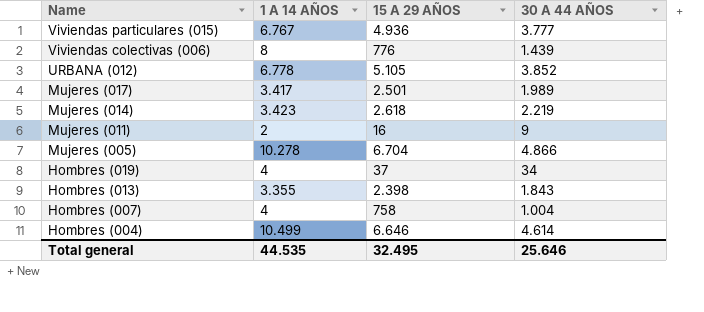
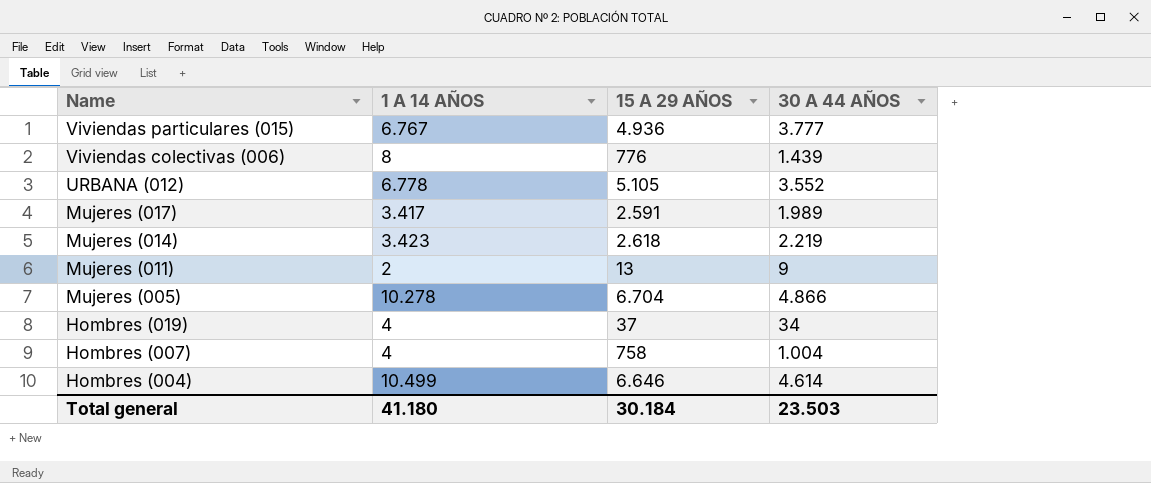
row Hombres (013): 3.355 | 2.398 | 1.843 -> none
URBANA (012) | 30 A 44 AÑOS: 3.852 -> 3.552
Mujeres (017) | 15 A 29 AÑOS: 2.501 -> 2.591
Mujeres (011) | 15 A 29 AÑOS: 16 -> 13
Total general | 1 A 14 AÑOS: 44.535 -> 41.180
Total general | 15 A 29 AÑOS: 32.495 -> 30.184
Total general | 30 A 44 AÑOS: 25.646 -> 23.503

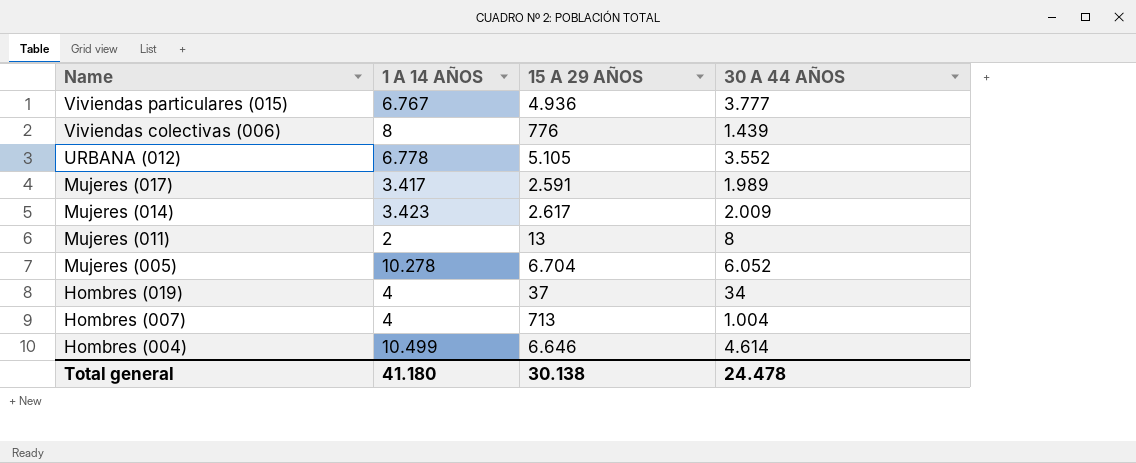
Mujeres (014) | 15 A 29 AÑOS: 2.618 -> 2.617
Mujeres (014) | 30 A 44 AÑOS: 2.219 -> 2.009
Mujeres (011) | 30 A 44 AÑOS: 9 -> 8
Mujeres (005) | 30 A 44 AÑOS: 4.866 -> 6.052
Hombres (007) | 15 A 29 AÑOS: 758 -> 713
Total general | 15 A 29 AÑOS: 30.184 -> 30.138
Total general | 30 A 44 AÑOS: 23.503 -> 24.478

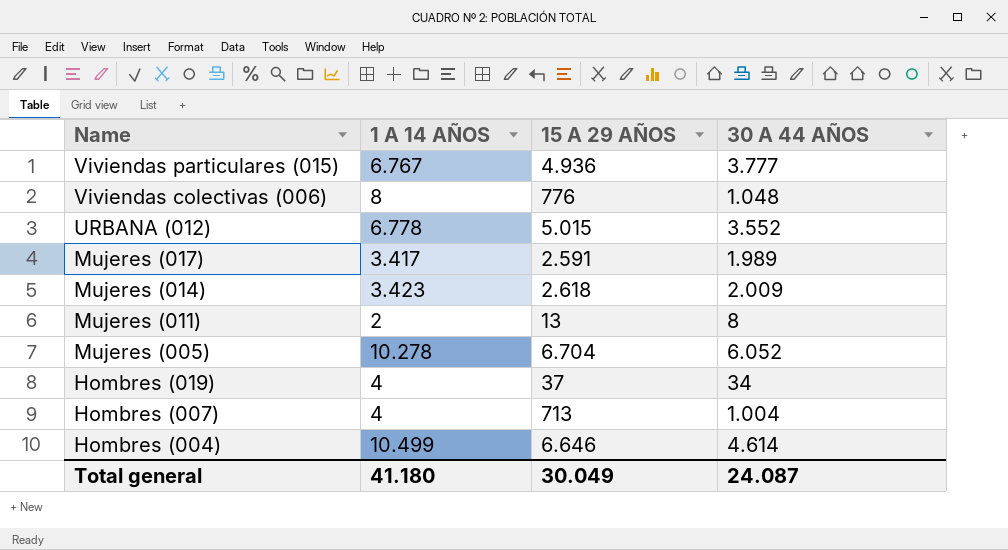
Viviendas colectivas (006) | 30 A 44 AÑOS: 1.439 -> 1.048
URBANA (012) | 15 A 29 AÑOS: 5.105 -> 5.015
Mujeres (014) | 15 A 29 AÑOS: 2.617 -> 2.618
Total general | 15 A 29 AÑOS: 30.138 -> 30.049
Total general | 30 A 44 AÑOS: 24.478 -> 24.087

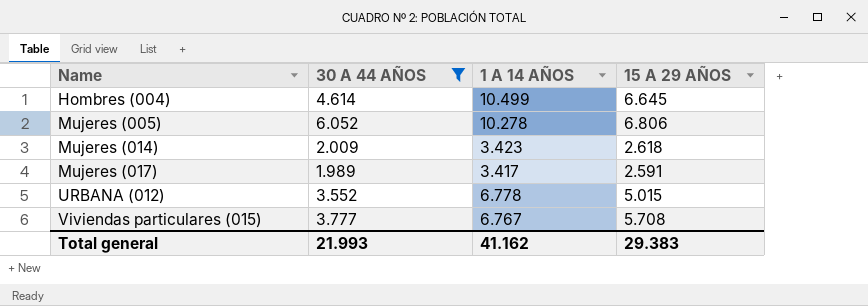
filter: none -> 30 A 44 AÑOS >= 1.989
row order: Name descending -> Name ascending
column 30 A 44 AÑOS | position: 4 -> 2
Hombres (004) | 15 A 29 AÑOS: 6.646 -> 6.645
Mujeres (005) | 15 A 29 AÑOS: 6.704 -> 6.806
Viviendas particulares (015) | 15 A 29 AÑOS: 4.936 -> 5.708
Total general | 30 A 44 AÑOS: 24.087 -> 21.993
Total general | 1 A 14 AÑOS: 41.180 -> 41.162
Total general | 15 A 29 AÑOS: 30.049 -> 29.383

